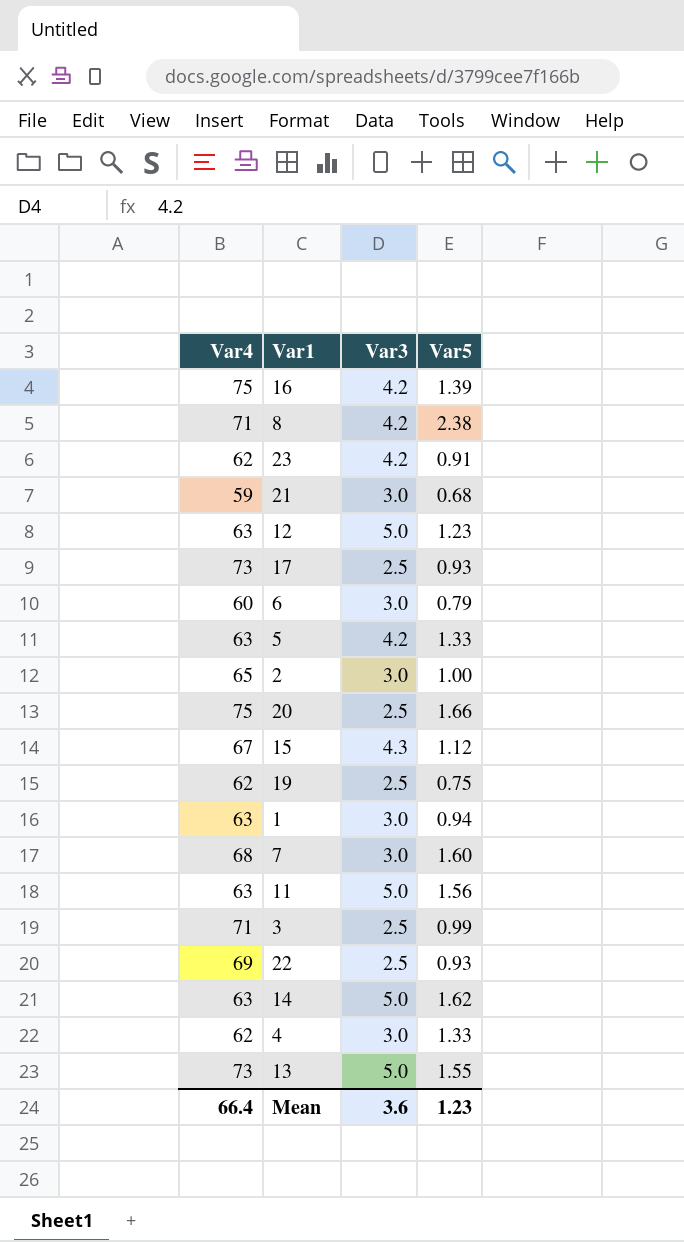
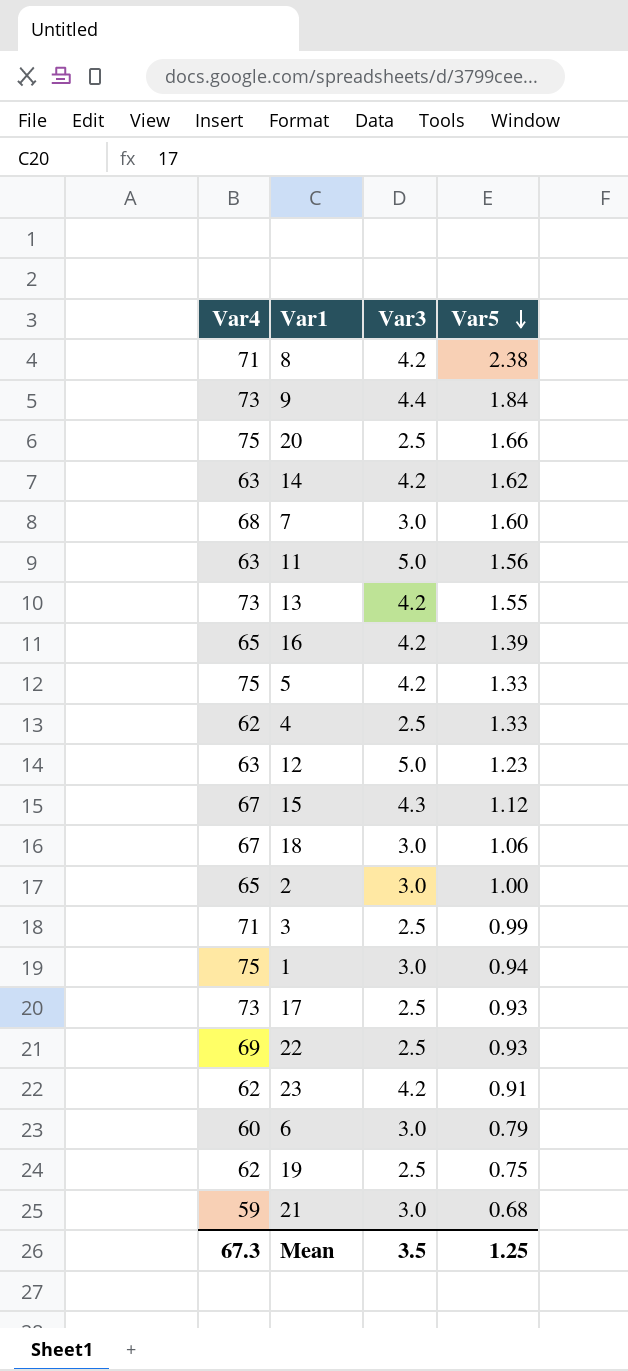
row order: none -> Var5 descending
row 9: none -> 73 | 4.4 | 1.84
14 | Var3: 5.0 -> 4.2
13 | Var3: 5.0 -> 4.2
16 | Var4: 75 -> 65
5 | Var4: 63 -> 75
4 | Var3: 3.0 -> 2.5
row 18: none -> 67 | 3.0 | 1.06
1 | Var4: 63 -> 75
Mean | Var4: 66.4 -> 67.3
Mean | Var3: 3.6 -> 3.5
Mean | Var5: 1.23 -> 1.25

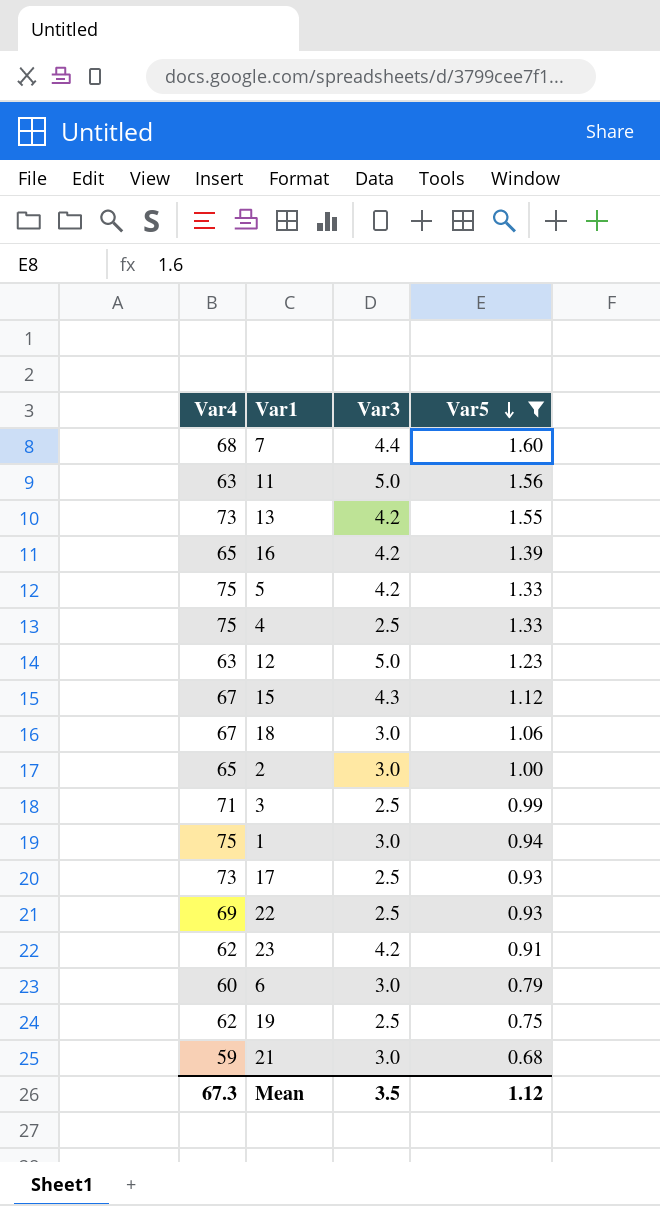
filter: none -> Var5 <= 1.60
7 | Var3: 3.0 -> 4.4
4 | Var4: 62 -> 75
Mean | Var5: 1.25 -> 1.12

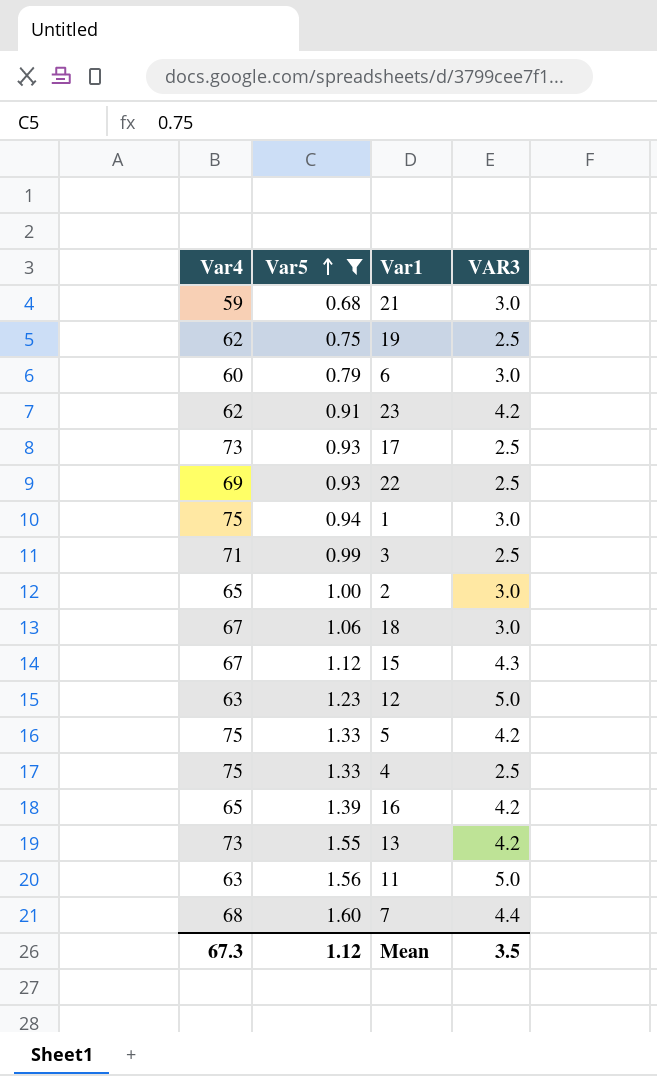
row order: Var5 descending -> Var5 ascending
column Var5 | position: 4 -> 2
column name: Var3 -> VAR3

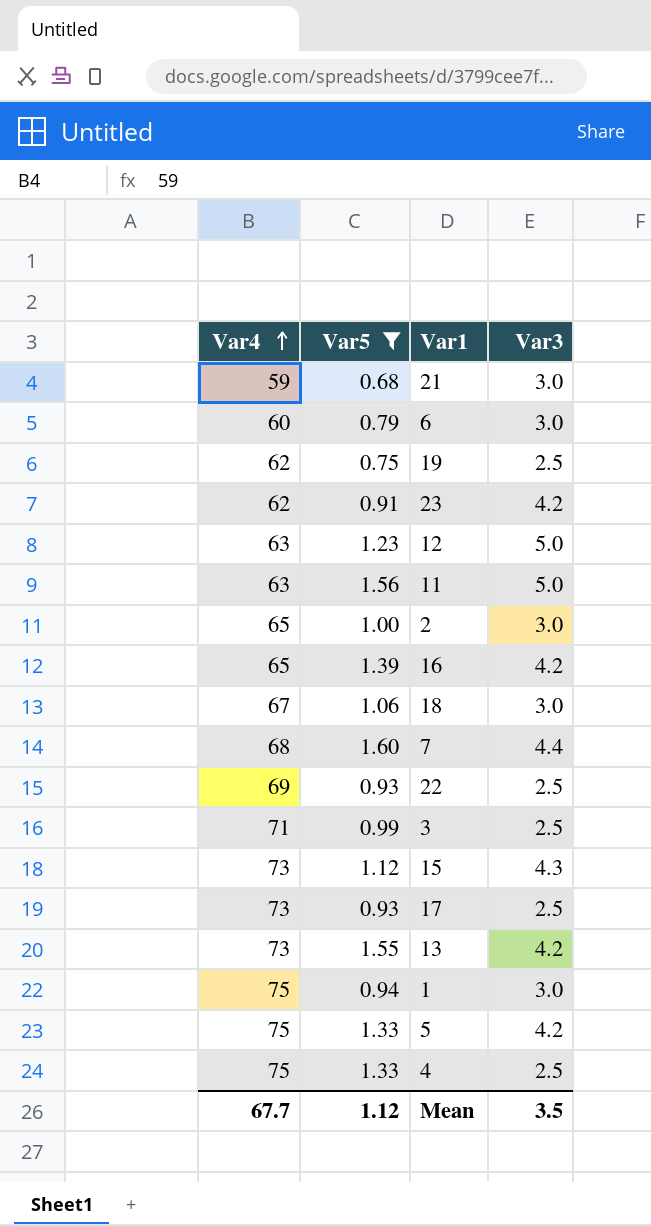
row order: Var5 ascending -> Var4 ascending
column name: VAR3 -> Var3
15 | Var4: 67 -> 73
Mean | Var4: 67.3 -> 67.7

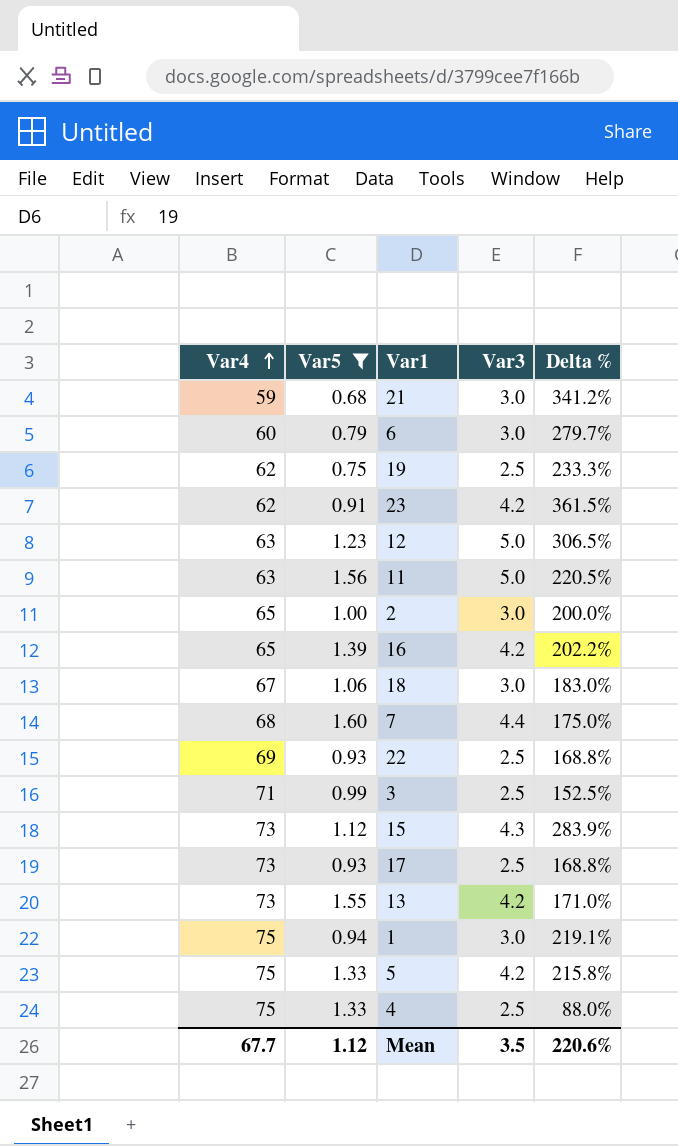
column Delta % | formula: none -> ([Var3] - [Var5]) / [Var5]

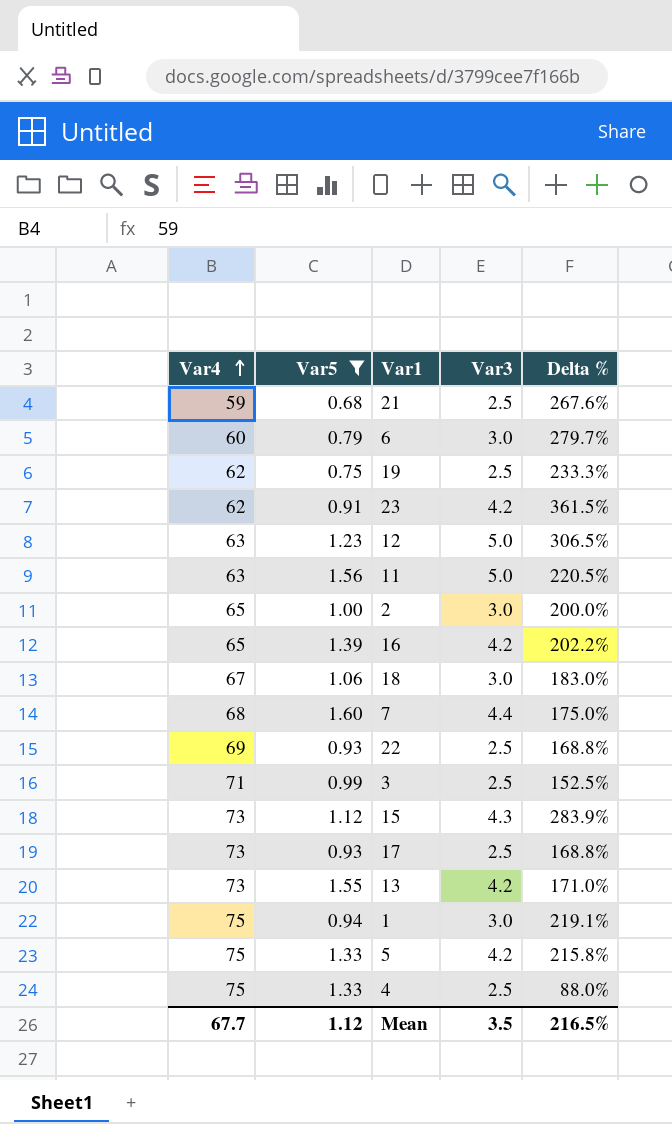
21 | Var3: 3.0 -> 2.5
21 | Delta %: 341.2% -> 267.6%
Mean | Delta %: 220.6% -> 216.5%

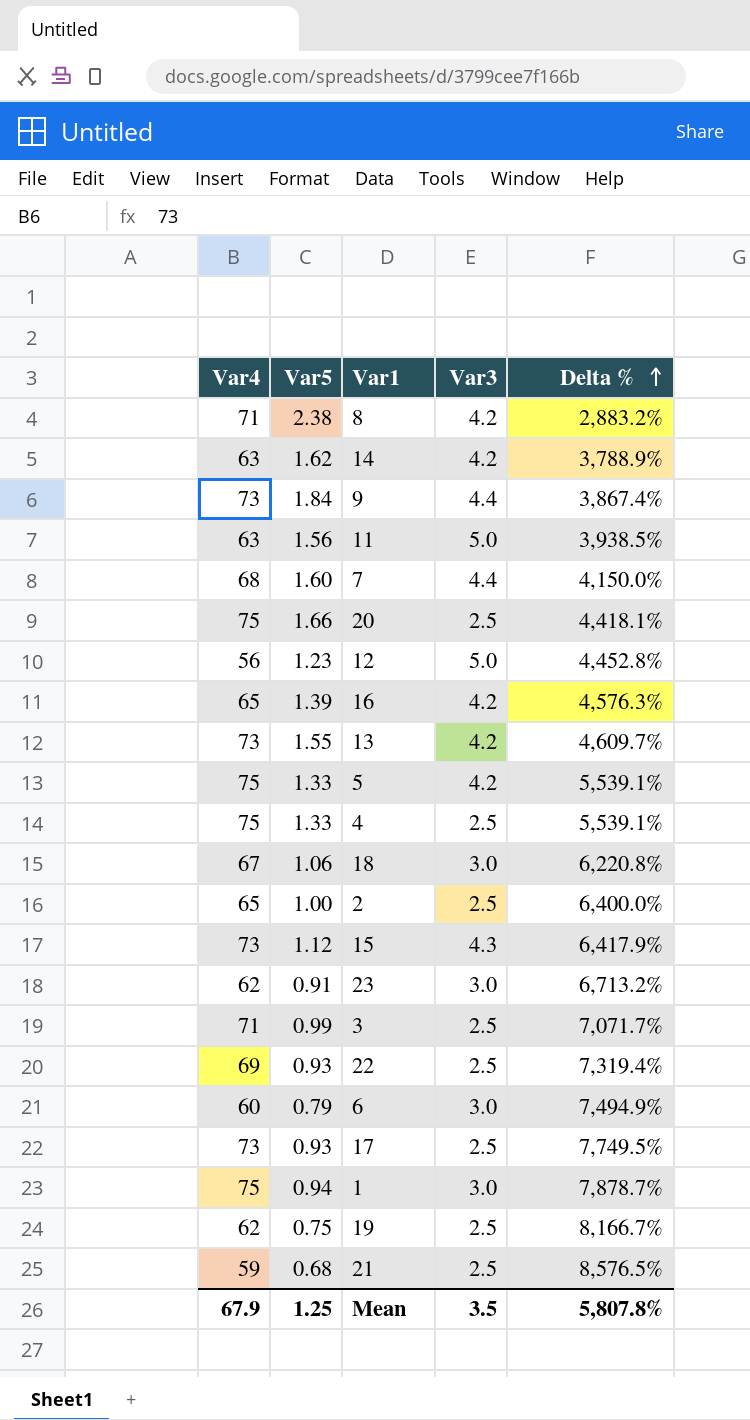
filter: Var5 <= 1.60 -> none
row order: Var4 ascending -> Delta % ascending
column Delta % | formula: ([Var3] - [Var5]) / [Var5] -> ([Var4] - [Var5]) / [Var5]
12 | Var4: 63 -> 56
2 | Var3: 3.0 -> 2.5
23 | Var3: 4.2 -> 3.0
Mean | Var4: 67.7 -> 67.9
Mean | Var5: 1.12 -> 1.25
Mean | Delta %: 216.5% -> 5,807.8%

